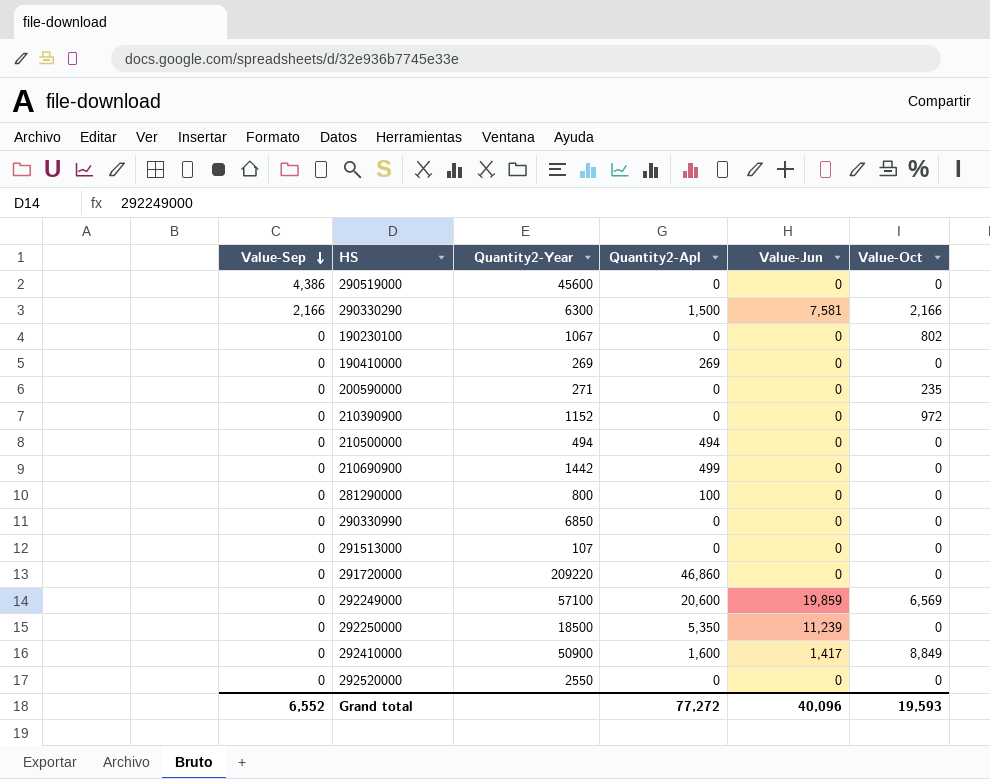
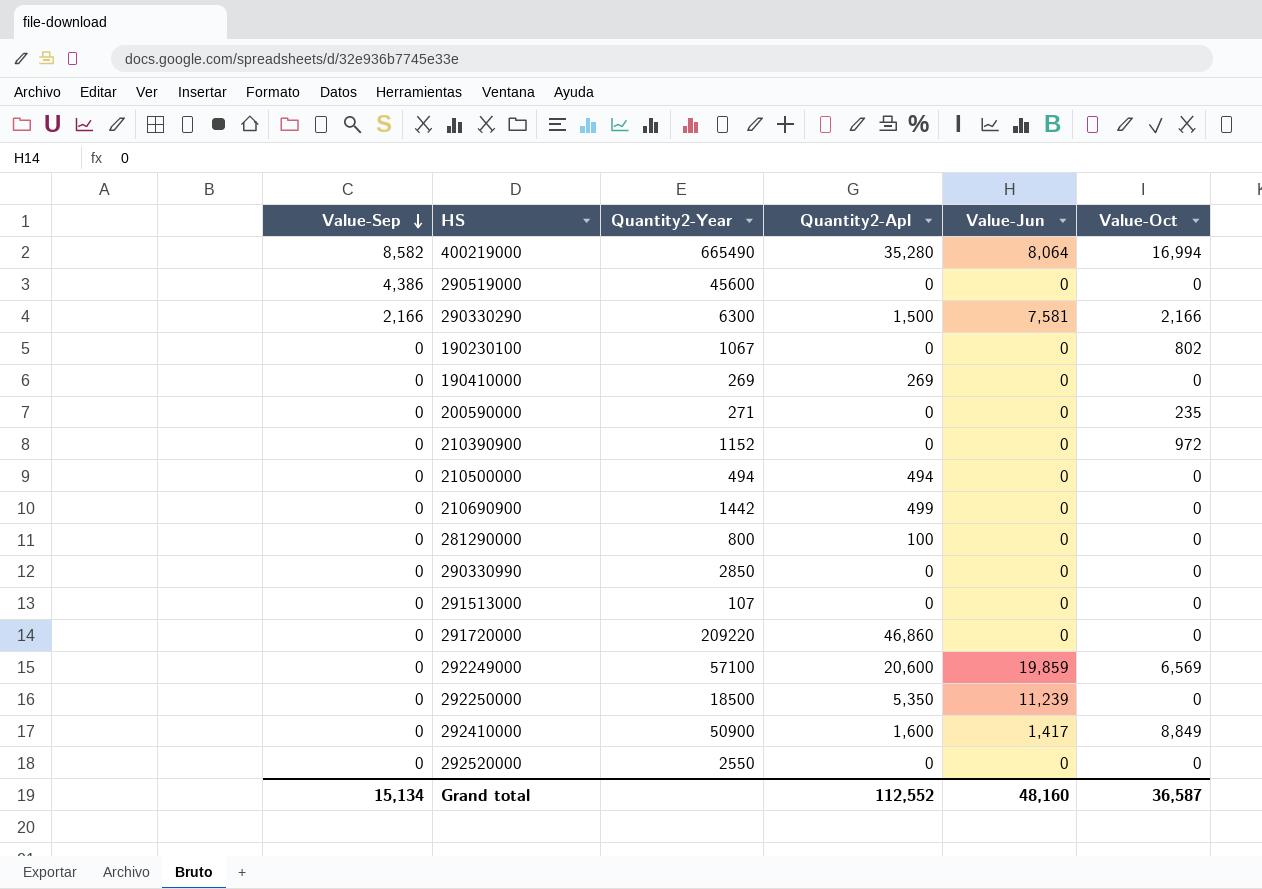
row 400219000: none -> 8,582 | 665490 | 35,280 | 8,064 | 16,994
290330990 | Quantity2-Year: 6850 -> 2850
Grand total | Value-Sep: 6,552 -> 15,134
Grand total | Quantity2-Apl: 77,272 -> 112,552
Grand total | Value-Jun: 40,096 -> 48,160
Grand total | Value-Oct: 19,593 -> 36,587

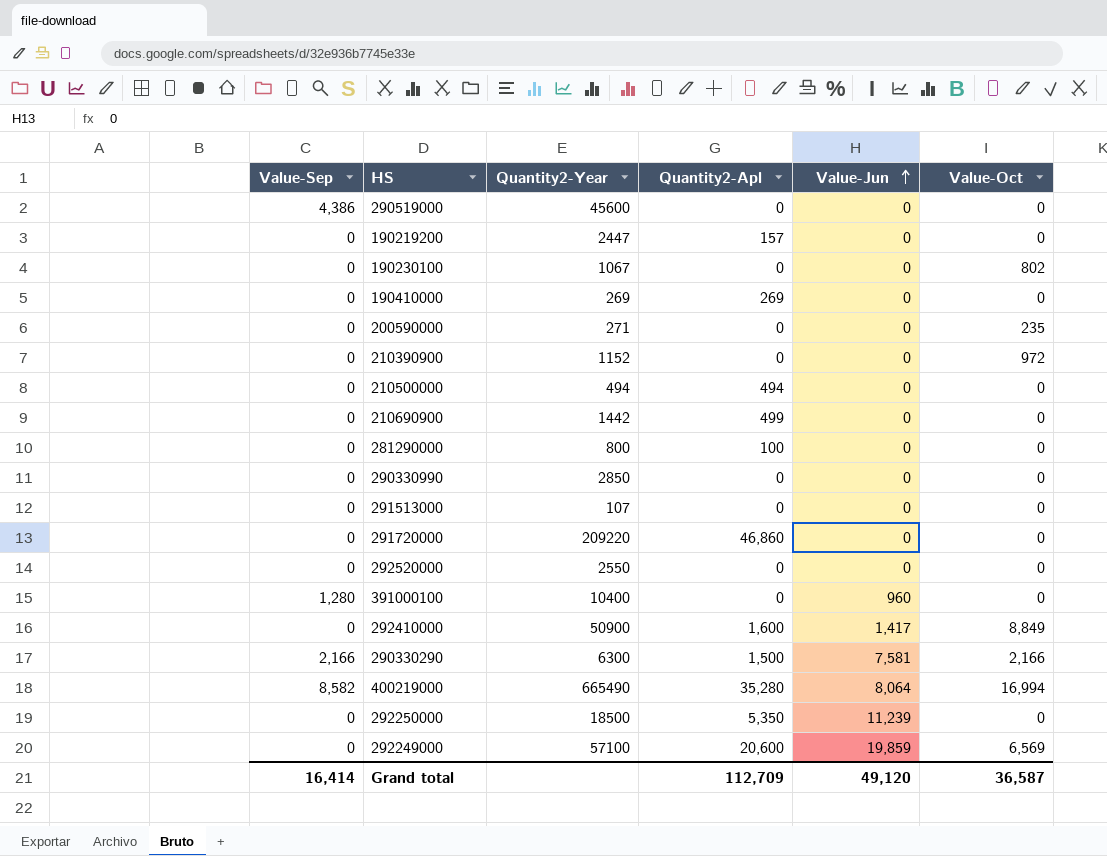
row order: Value-Sep descending -> Value-Jun ascending
row 190219200: none -> 0 | 2447 | 157 | 0 | 0
row 391000100: none -> 1,280 | 10400 | 0 | 960 | 0
Grand total | Value-Sep: 15,134 -> 16,414
Grand total | Quantity2-Apl: 112,552 -> 112,709
Grand total | Value-Jun: 48,160 -> 49,120

